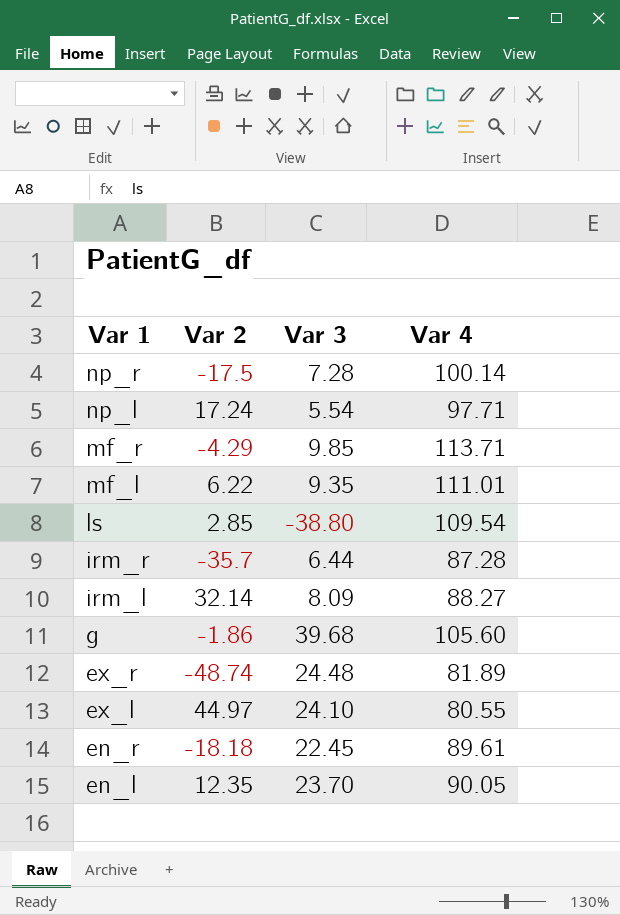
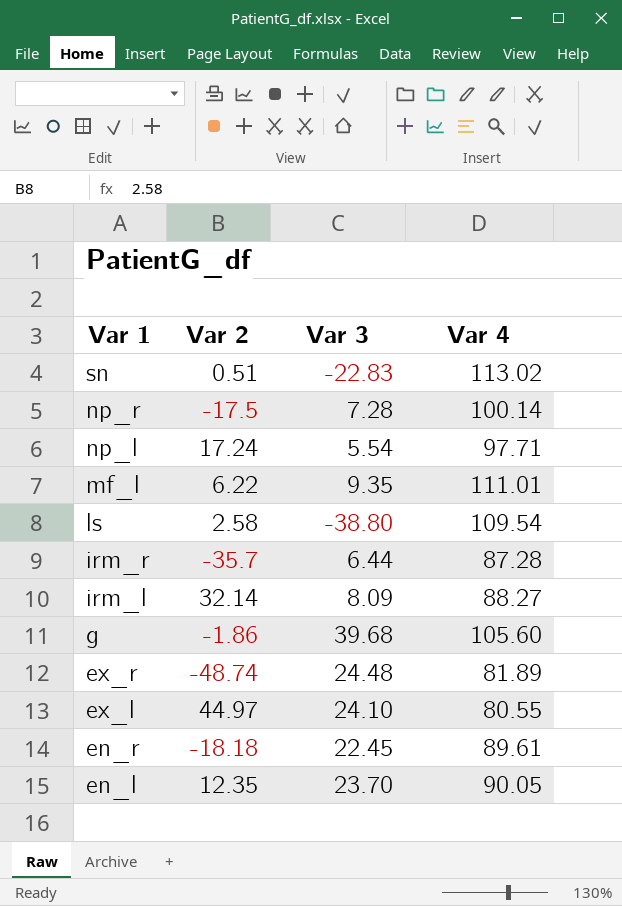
row mf_r: -4.29 | 9.85 | 113.71 -> none
row sn: none -> 0.51 | -22.83 | 113.02
ls | Var 2: 2.85 -> 2.58

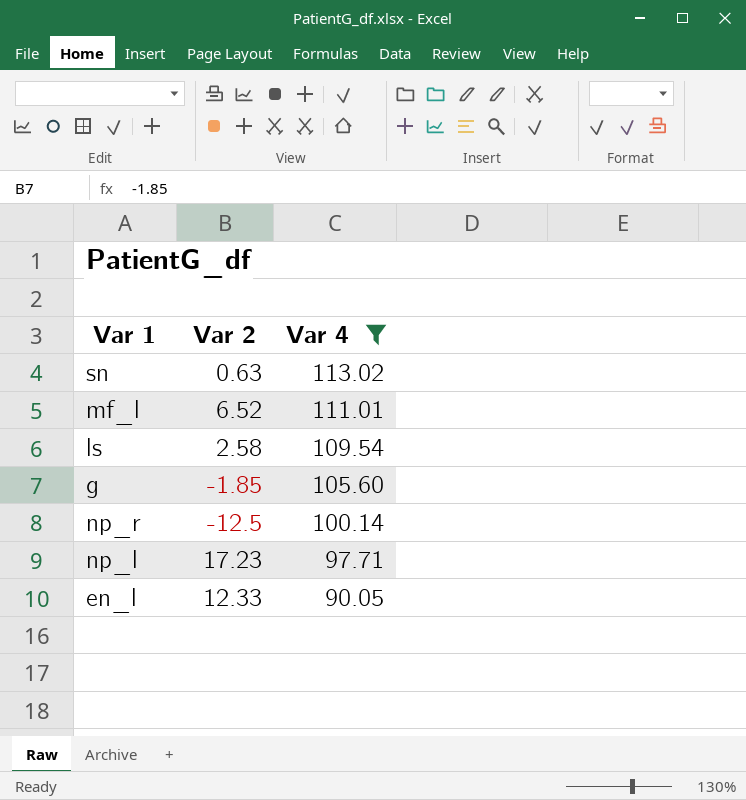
filter: none -> Var 4 >= 90.05
row order: Var 1 descending -> Var 4 descending
column Var 3 | position: 3 -> none
sn | Var 2: 0.51 -> 0.63
mf_l | Var 2: 6.22 -> 6.52
g | Var 2: -1.86 -> -1.85
np_r | Var 2: -17.5 -> -12.5
np_l | Var 2: 17.24 -> 17.23
en_l | Var 2: 12.35 -> 12.33

